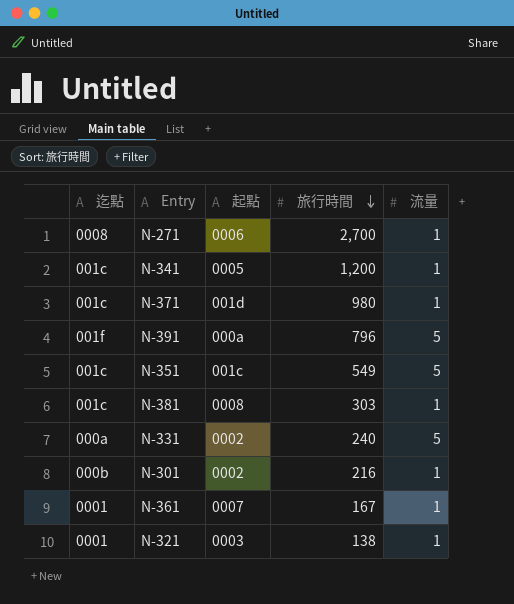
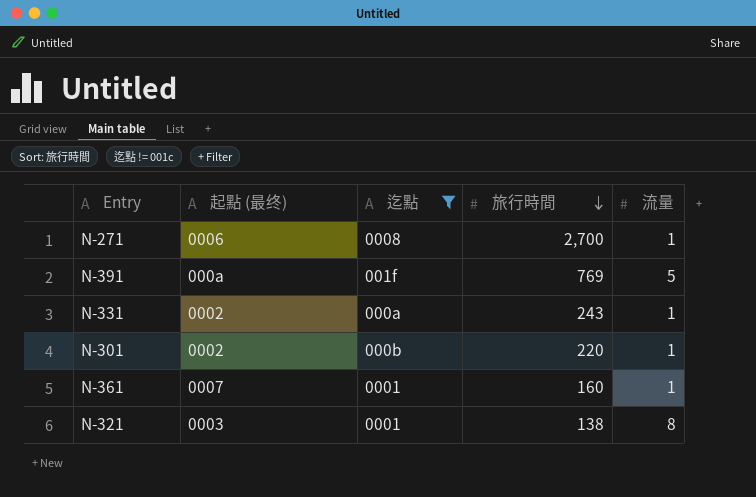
filter: none -> 迄點 != 001c
column name: 起點 -> 起點 (最终)
column 迄點 | position: 1 -> 3
N-391 | 旅行時間: 796 -> 769
N-331 | 旅行時間: 240 -> 243
N-331 | 流量: 5 -> 1
N-301 | 旅行時間: 216 -> 220
N-361 | 旅行時間: 167 -> 160
N-321 | 流量: 1 -> 8

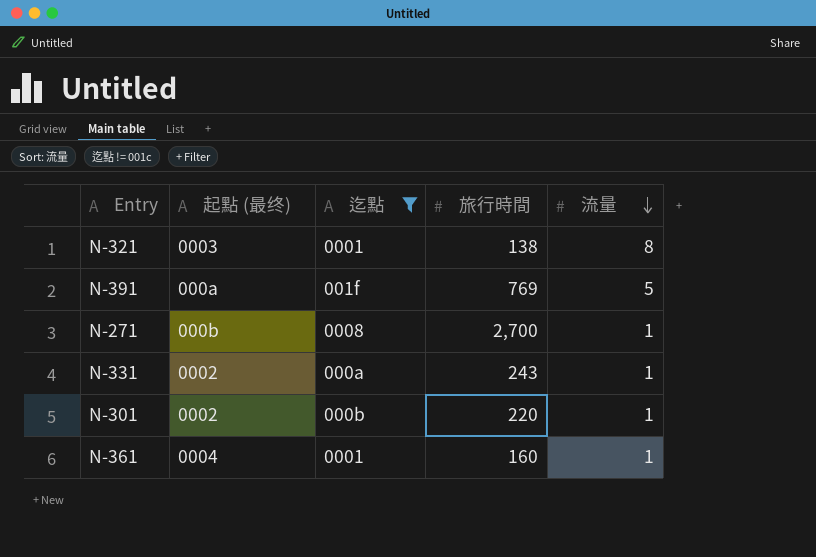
row order: 旅行時間 descending -> 流量 descending
N-271 | 起點 (最终): 0006 -> 000b
N-361 | 起點 (最终): 0007 -> 0004

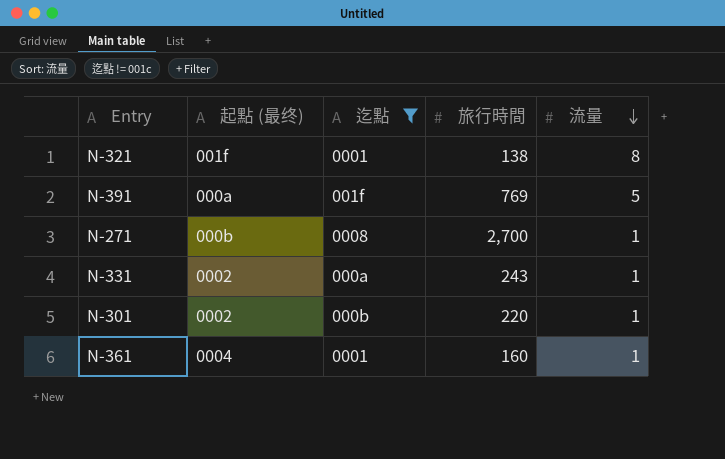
N-321 | 起點 (最终): 0003 -> 001f

